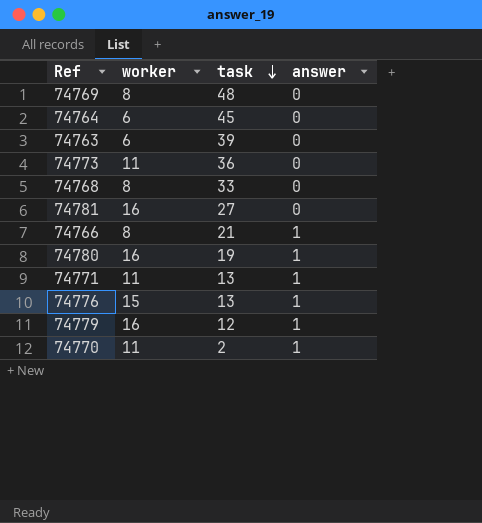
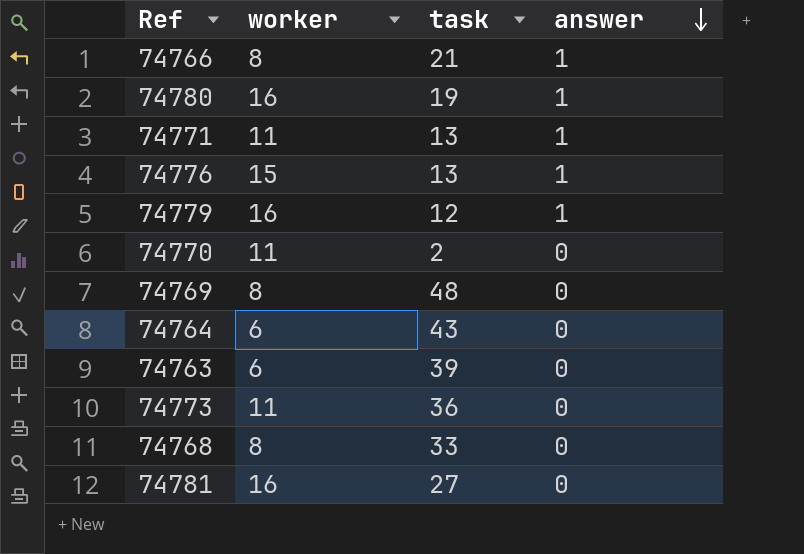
row order: task descending -> answer descending
74770 | answer: 1 -> 0
74764 | task: 45 -> 43

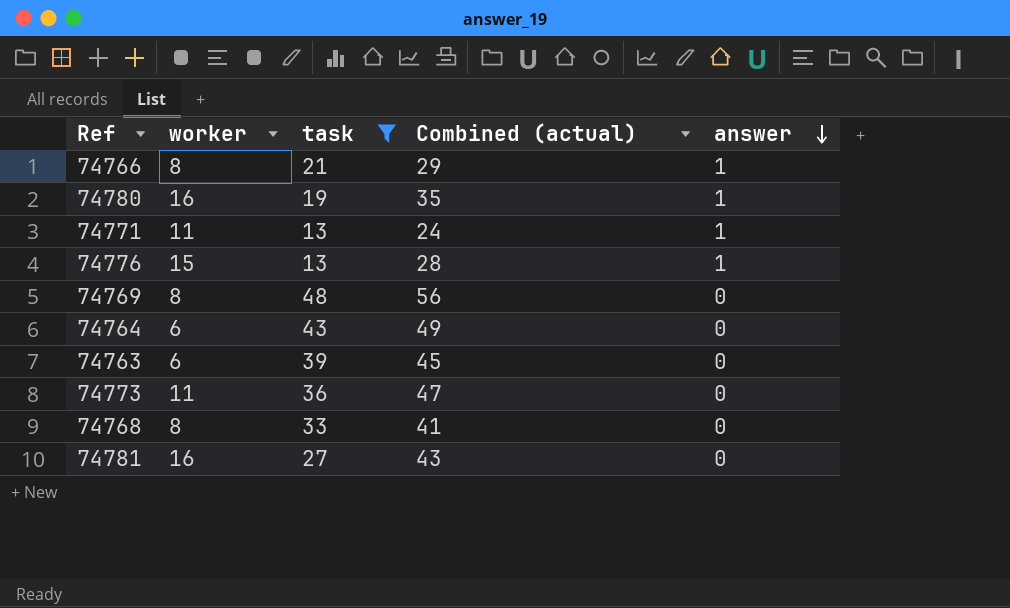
filter: none -> task >= 13
column Combined (actual) | formula: none -> [worker] + [task]

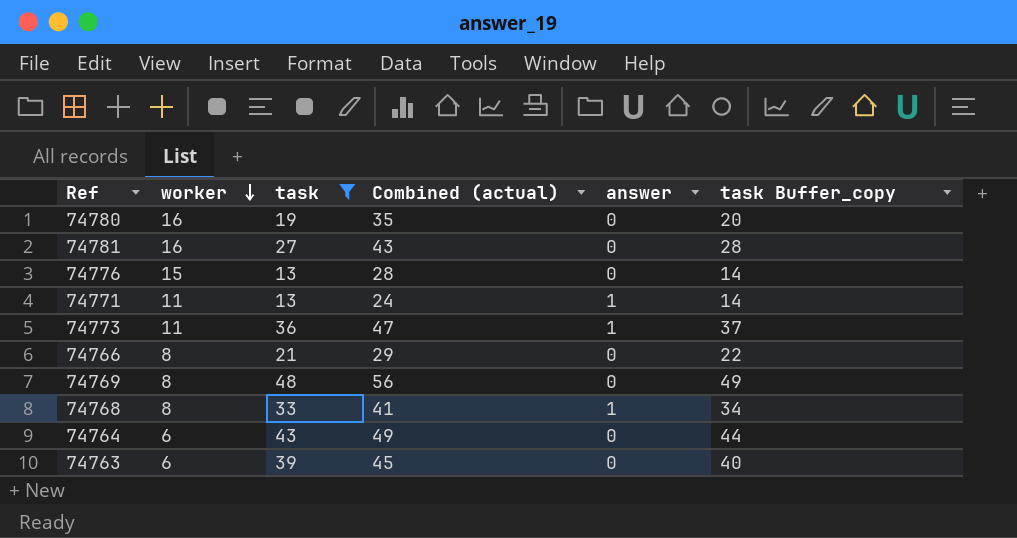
row order: answer descending -> worker descending
column task Buffer_copy | formula: none -> [task] + 1
74780 | answer: 1 -> 0
74776 | answer: 1 -> 0
74773 | answer: 0 -> 1
74766 | answer: 1 -> 0
74768 | answer: 0 -> 1

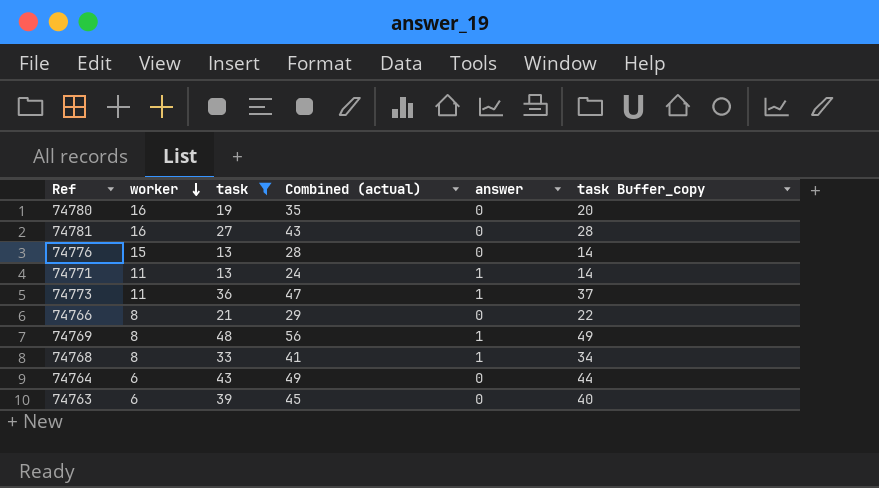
74769 | answer: 0 -> 1

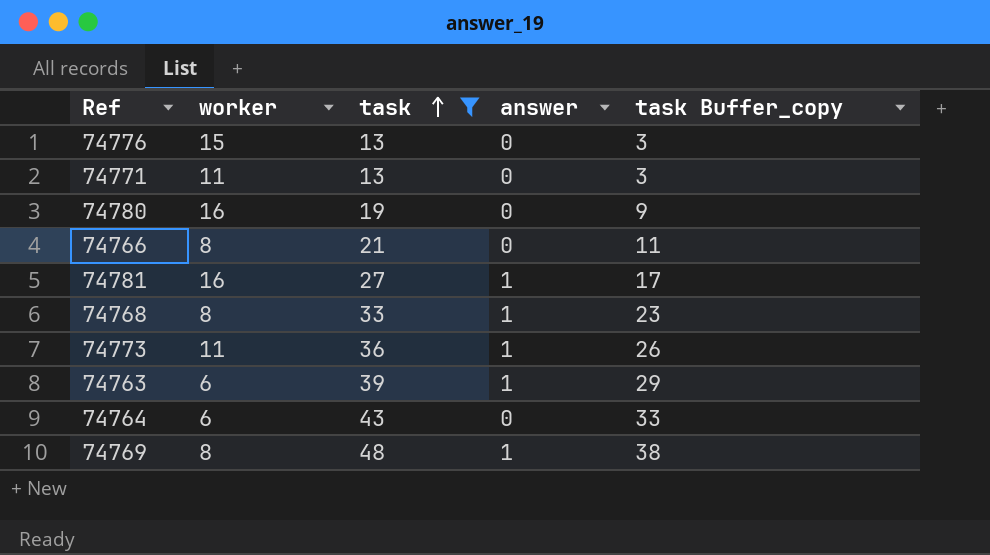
row order: worker descending -> task ascending
column Combined (actual) | formula: [worker] + [task] -> none
column task Buffer_copy | formula: [task] + 1 -> [task] - 10
74771 | answer: 1 -> 0
74781 | answer: 0 -> 1
74763 | answer: 0 -> 1

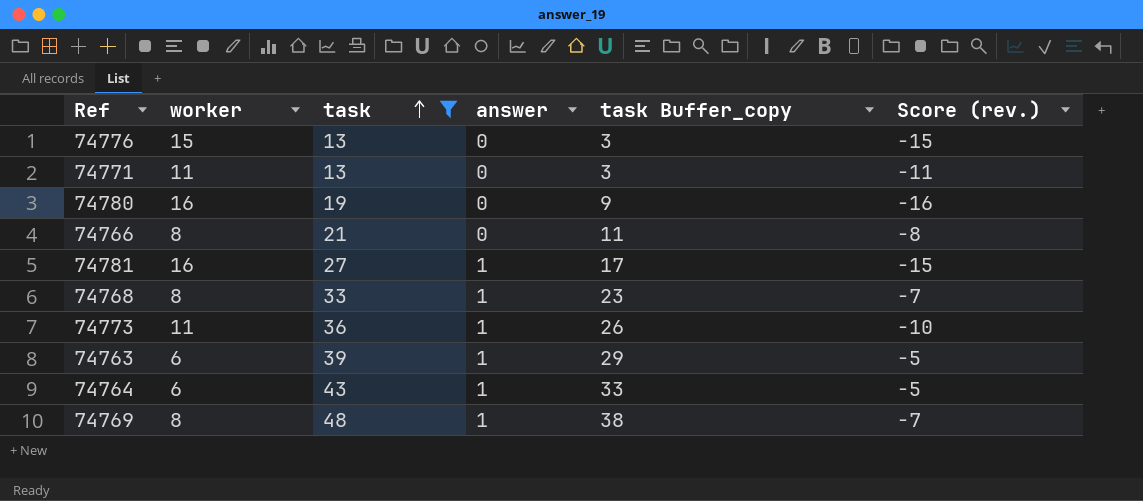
column Score (rev.) | formula: none -> [answer] - [worker]
74764 | answer: 0 -> 1

